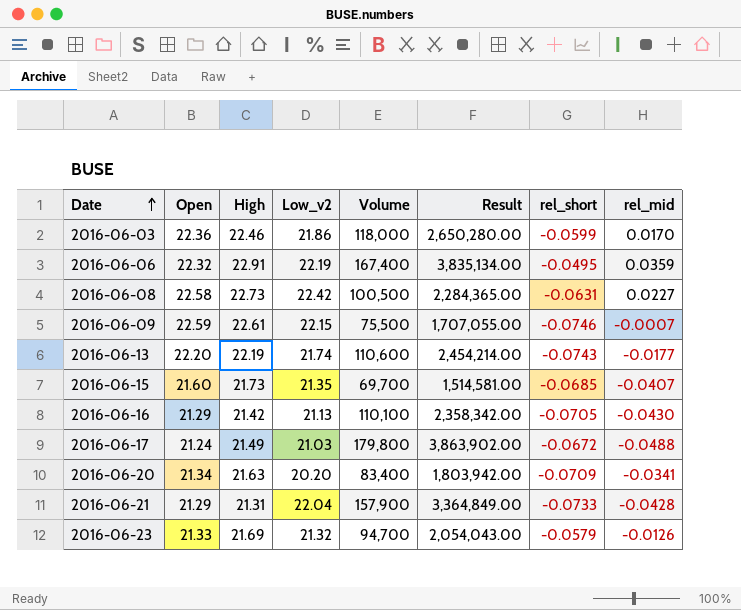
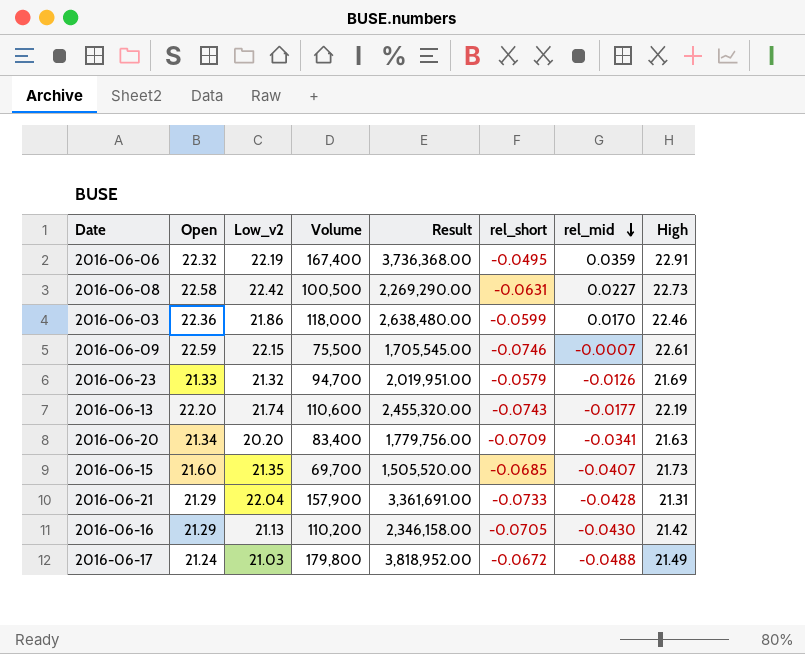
row order: Date ascending -> rel_mid descending
column Result | formula: [High] * [Volume] -> [Open] * [Volume]
column High | position: 3 -> 8
2016-06-16 | Volume: 110,100 -> 110,200

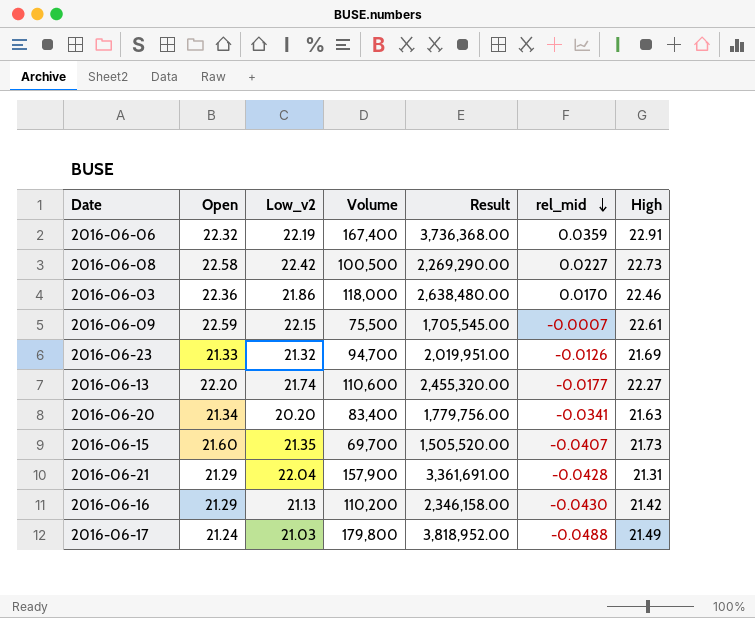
column rel_short | position: 6 -> none
2016-06-13 | High: 22.19 -> 22.27

